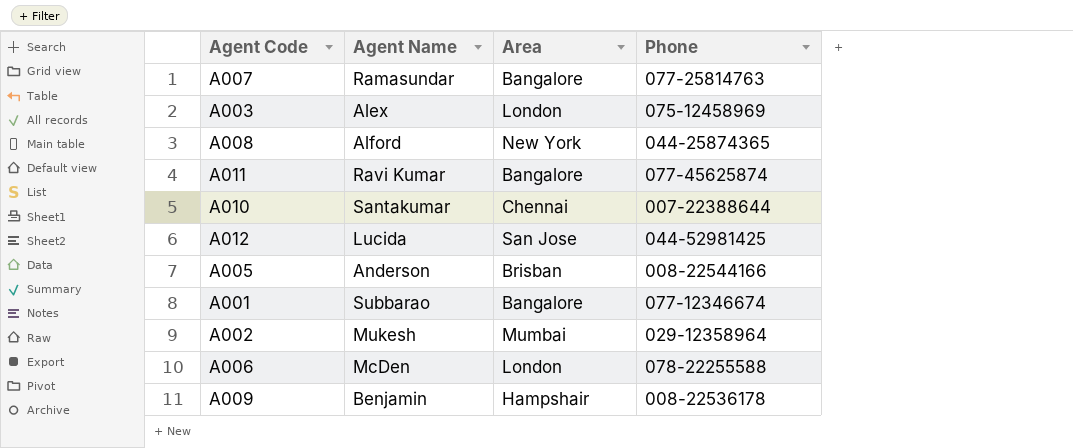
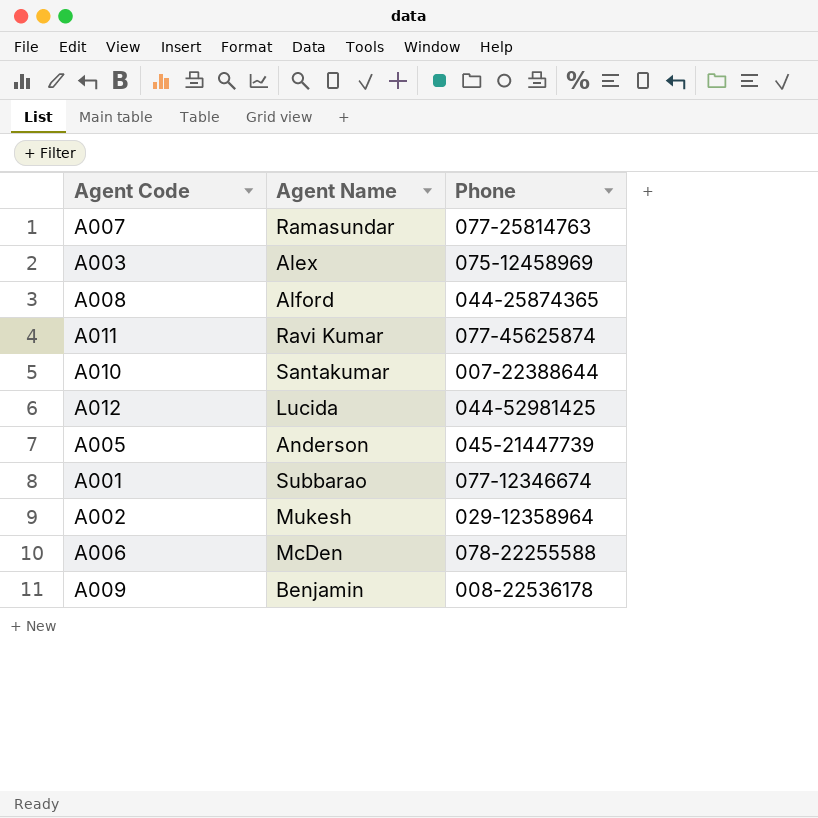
column Area | position: 3 -> none
A005 | Phone: 008-22544166 -> 045-21447739

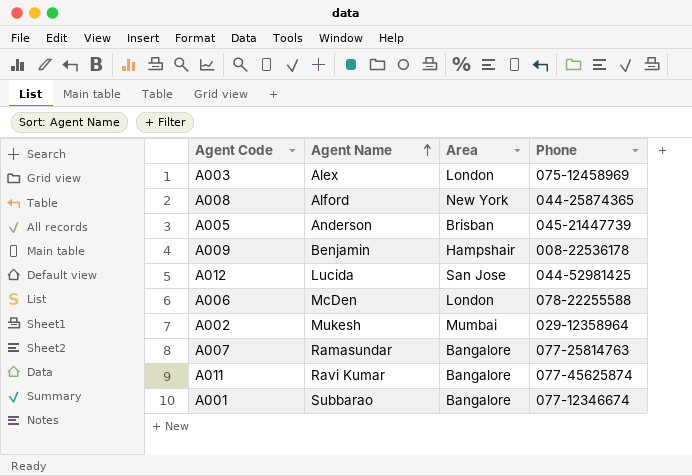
row order: none -> Agent Name ascending
column Area | position: none -> 3
row A010: Santakumar | 007-22388644 -> none

